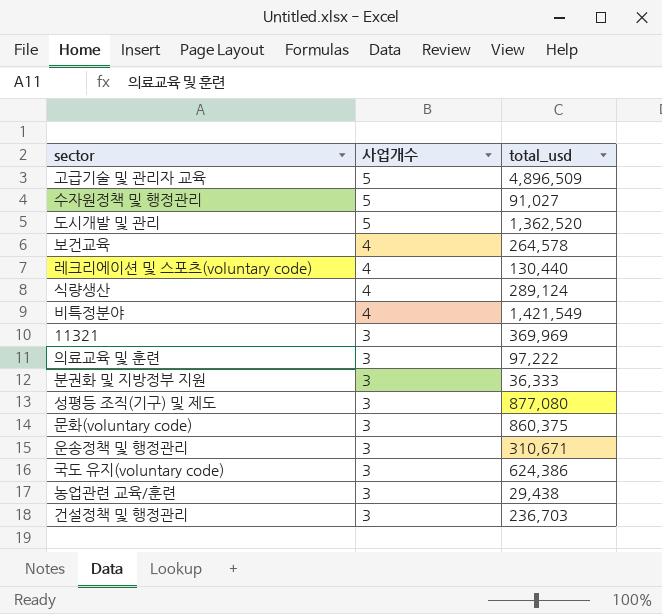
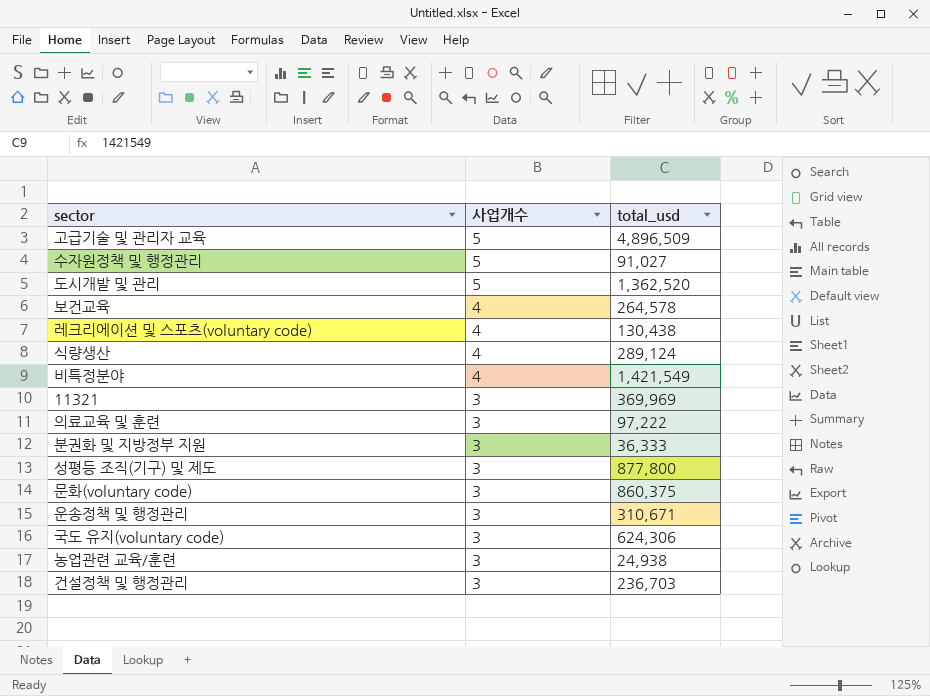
레크리에이션 및 스포츠(voluntary code) | total_usd: 130,440 -> 130,438
성평등 조직(기구) 및 제도 | total_usd: 877,080 -> 877,800
국도 유지(voluntary code) | total_usd: 624,386 -> 624,306
농업관련 교육/훈련 | total_usd: 29,438 -> 24,938

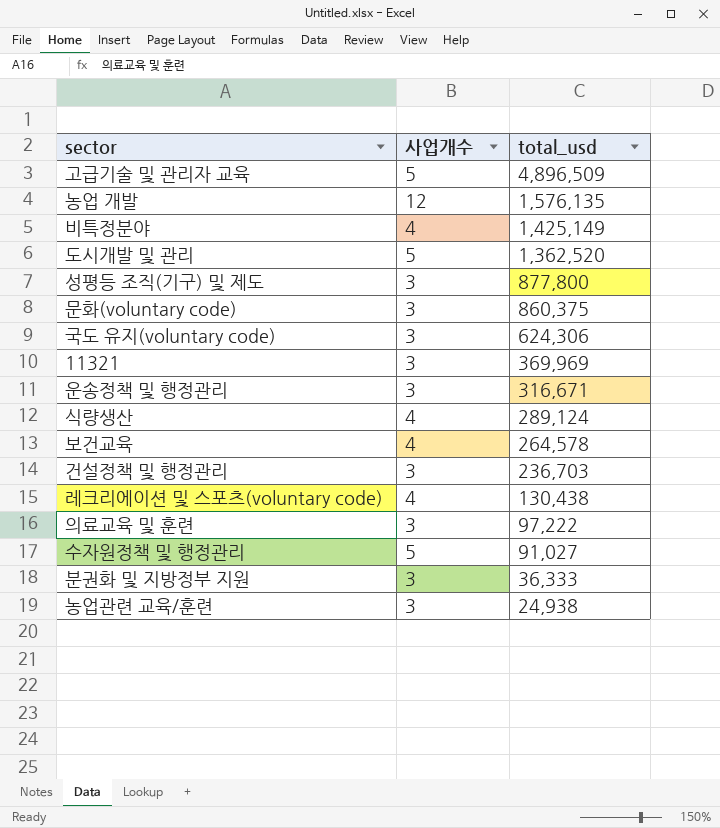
row order: 사업개수 descending -> total_usd descending
row 농업 개발: none -> 12 | 1,576,135
비특정분야 | total_usd: 1,421,549 -> 1,425,149
운송정책 및 행정관리 | total_usd: 310,671 -> 316,671

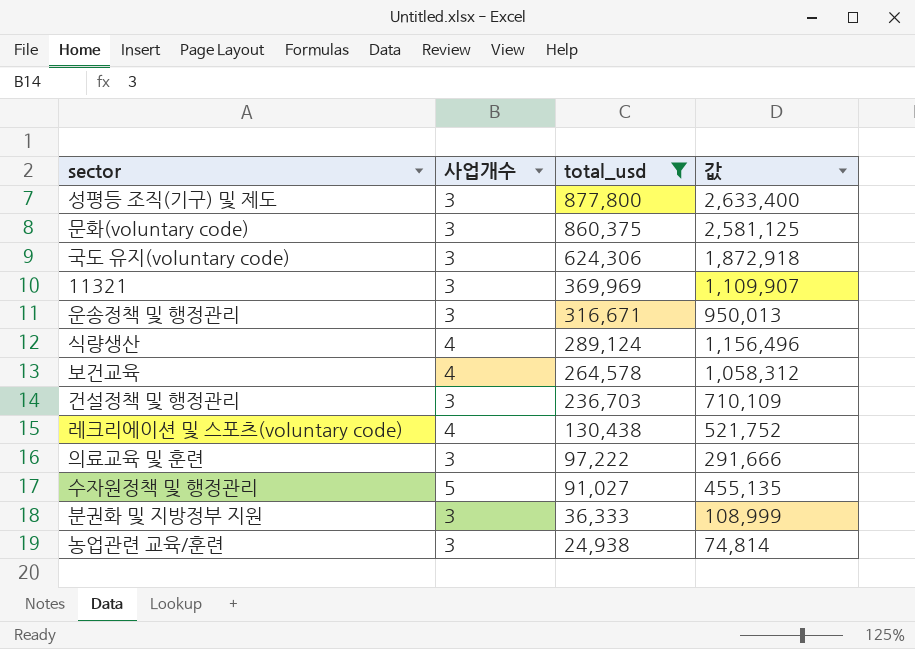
filter: none -> total_usd <= 877,800
column 값 | formula: none -> [사업개수] * [total_usd]

